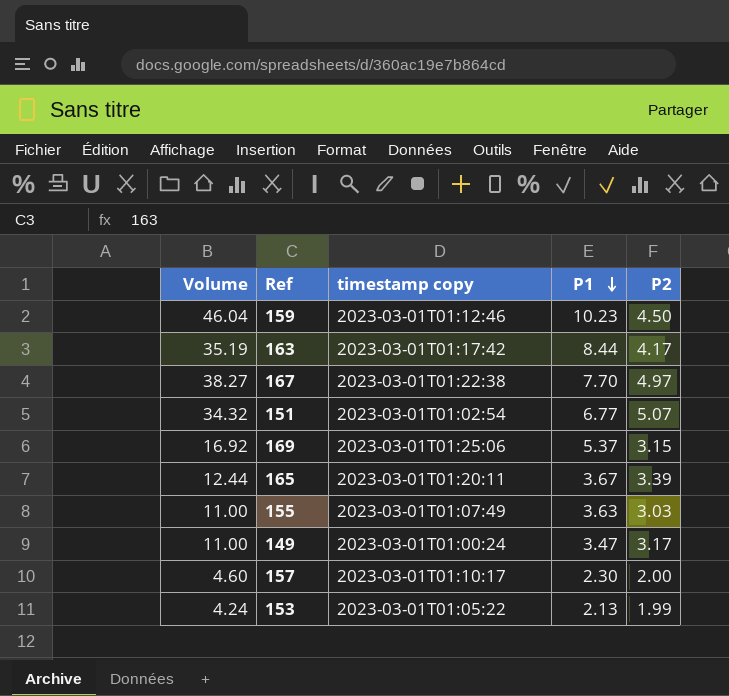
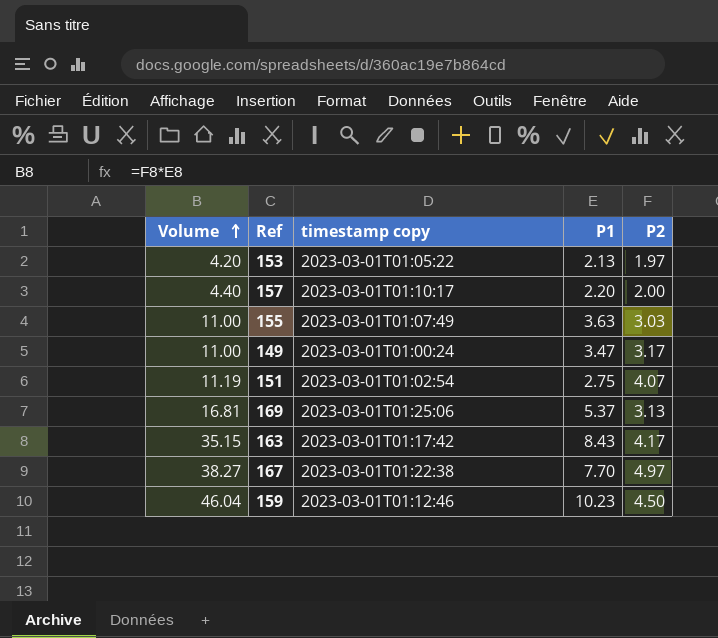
row order: P1 descending -> Volume ascending
row 165: 12.44 | 2023-03-01T01:20:11 | 3.67 | 3.39 -> none
153 | Volume: 4.24 -> 4.20
153 | P2: 1.99 -> 1.97
157 | Volume: 4.60 -> 4.40
157 | P1: 2.30 -> 2.20
151 | Volume: 34.32 -> 11.19
151 | P1: 6.77 -> 2.75
151 | P2: 5.07 -> 4.07
169 | Volume: 16.92 -> 16.81
169 | P2: 3.15 -> 3.13
163 | Volume: 35.19 -> 35.15
163 | P1: 8.44 -> 8.43

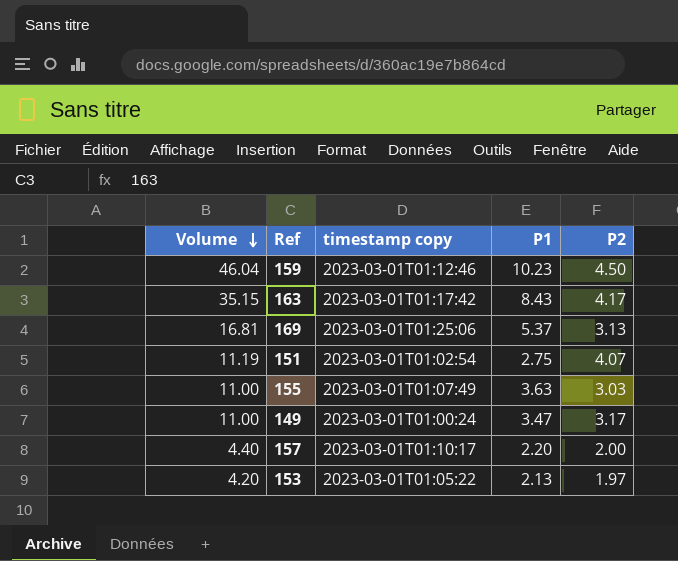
row order: Volume ascending -> Volume descending
row 167: 38.27 | 2023-03-01T01:22:38 | 7.70 | 4.97 -> none

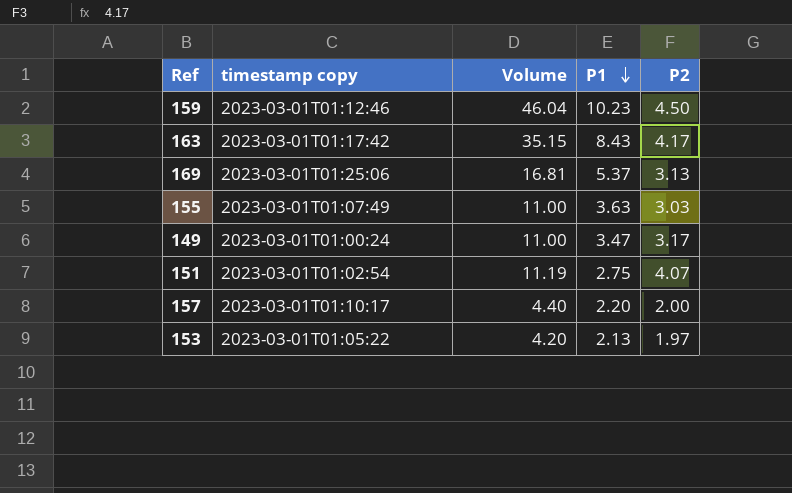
row order: Volume descending -> P1 descending
column Volume | position: 1 -> 3

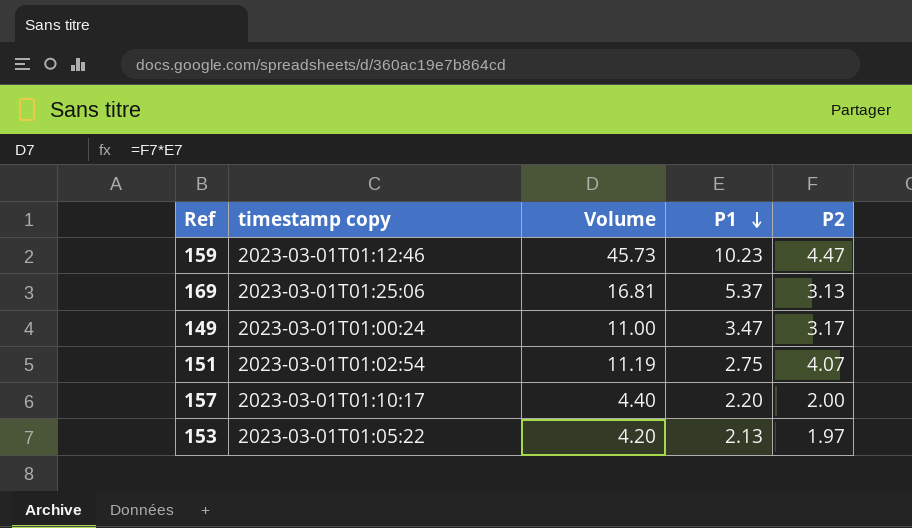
row 163: 2023-03-01T01:17:42 | 35.15 | 8.43 | 4.17 -> none
row 155: 2023-03-01T01:07:49 | 11.00 | 3.63 | 3.03 -> none
159 | Volume: 46.04 -> 45.73
159 | P2: 4.50 -> 4.47

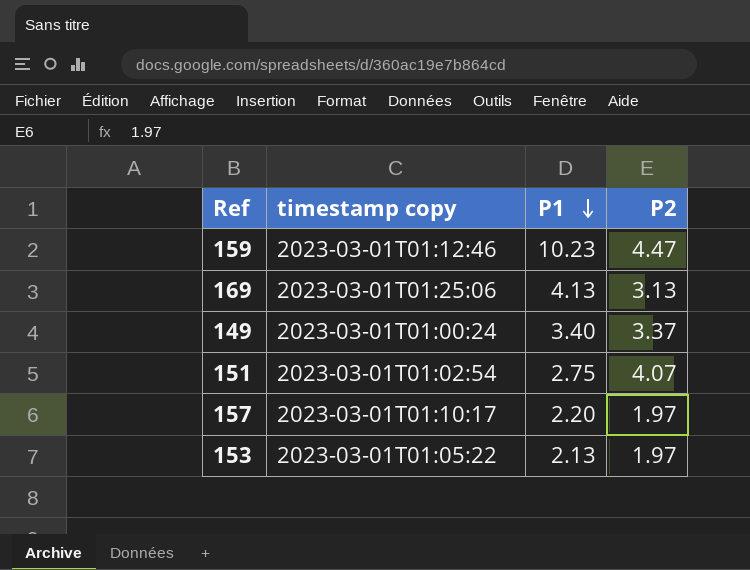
column Volume | formula: [P1] * [P2] -> none
169 | P1: 5.37 -> 4.13
149 | P1: 3.47 -> 3.40
149 | P2: 3.17 -> 3.37
157 | P2: 2.00 -> 1.97

